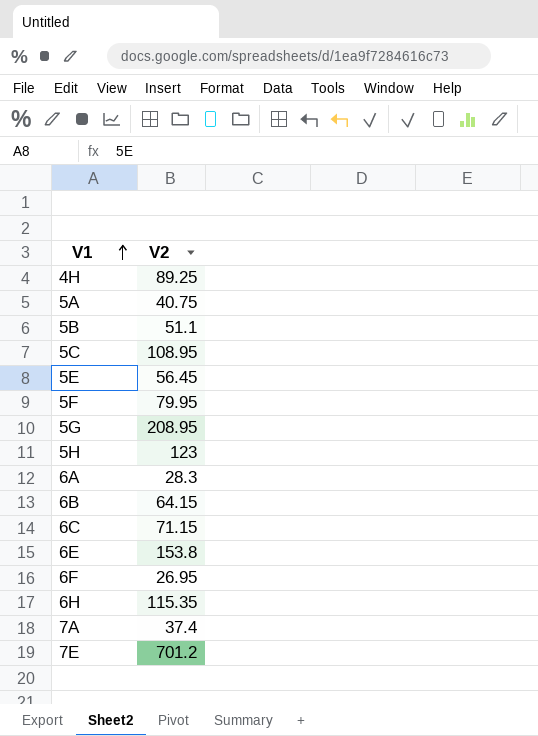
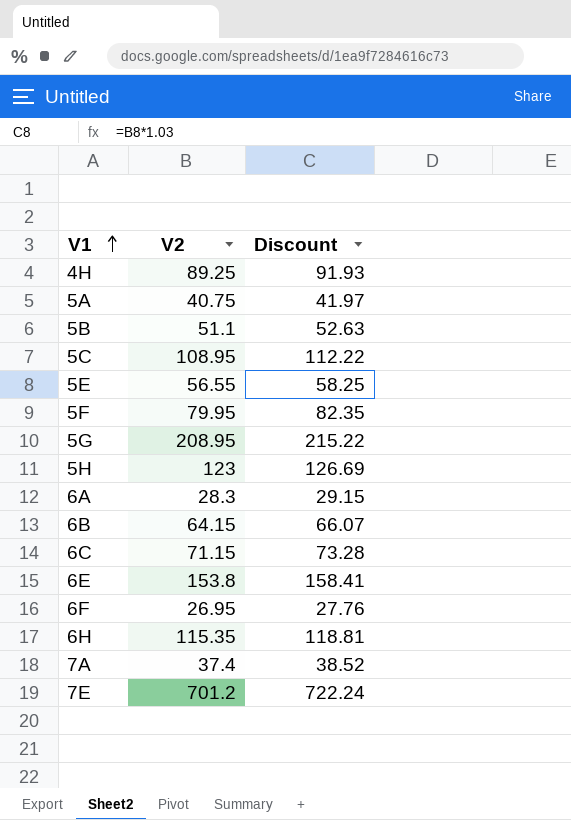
column Discount | formula: none -> [V2] * 1.03
5E | V2: 56.45 -> 56.55

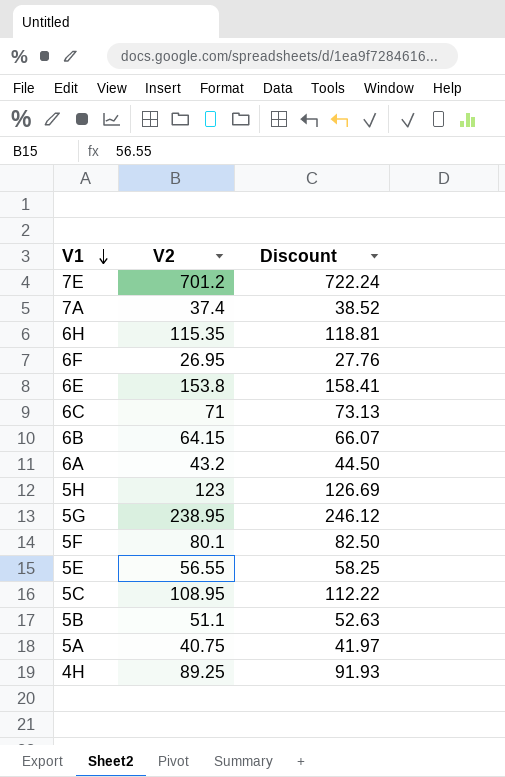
row order: V1 ascending -> V1 descending
6C | V2: 71.15 -> 71
6C | Discount: 73.28 -> 73.13
6A | V2: 28.3 -> 43.2
6A | Discount: 29.15 -> 44.50
5G | V2: 208.95 -> 238.95
5G | Discount: 215.22 -> 246.12
5F | V2: 79.95 -> 80.1
5F | Discount: 82.35 -> 82.50

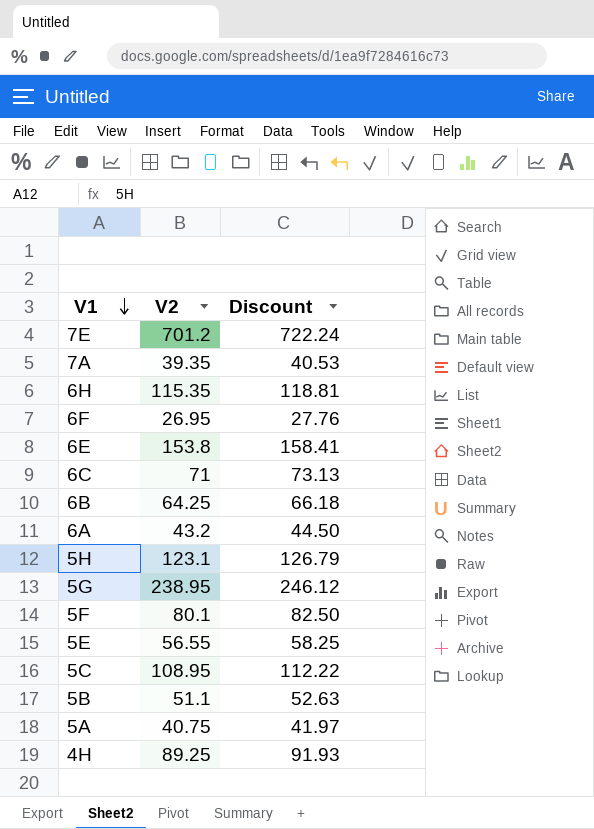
7A | V2: 37.4 -> 39.35
7A | Discount: 38.52 -> 40.53
6B | V2: 64.15 -> 64.25
6B | Discount: 66.07 -> 66.18
5H | V2: 123 -> 123.1
5H | Discount: 126.69 -> 126.79

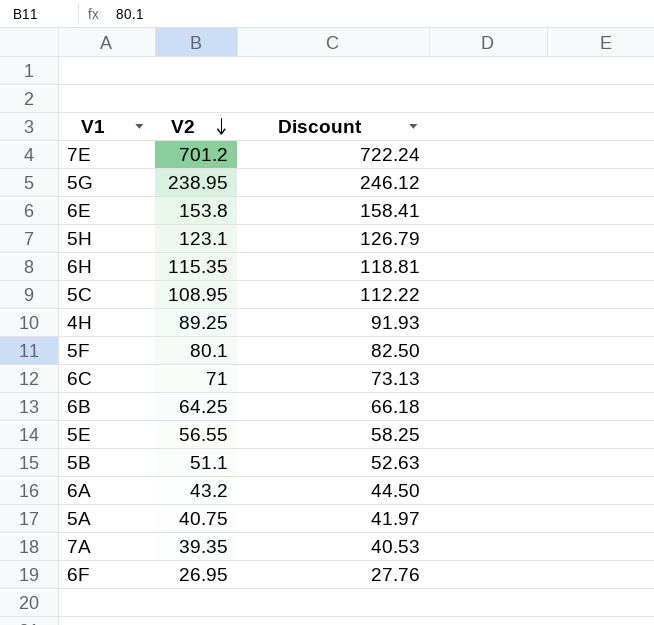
row order: V1 descending -> V2 descending

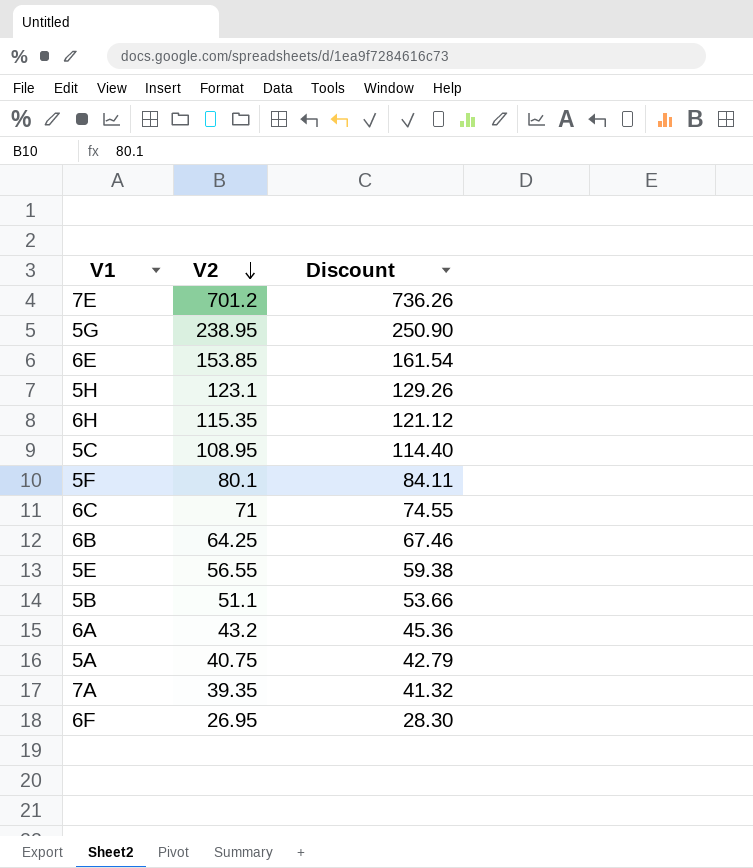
column Discount | formula: [V2] * 1.03 -> [V2] * 1.05
row 4H: 89.25 | 91.93 -> none
6E | V2: 153.8 -> 153.85

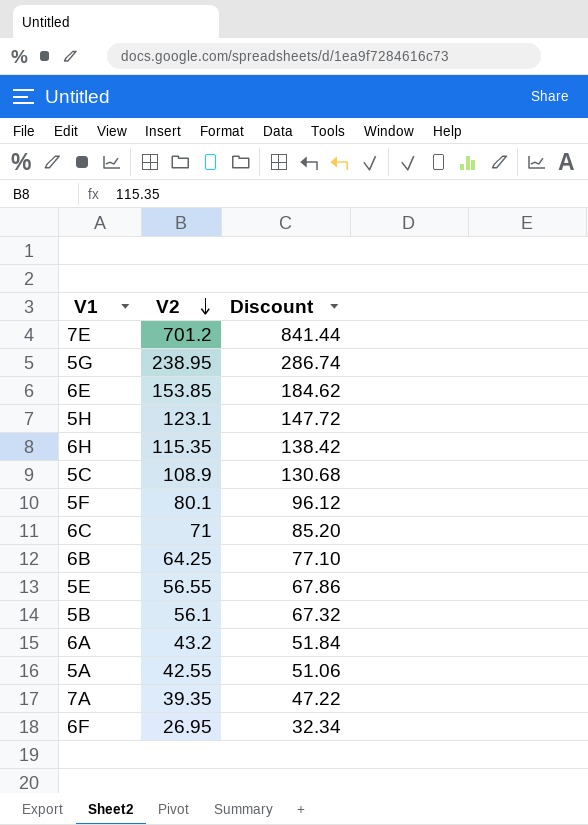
column Discount | formula: [V2] * 1.05 -> [V2] * 1.2
5C | V2: 108.95 -> 108.9
5B | V2: 51.1 -> 56.1
5A | V2: 40.75 -> 42.55

